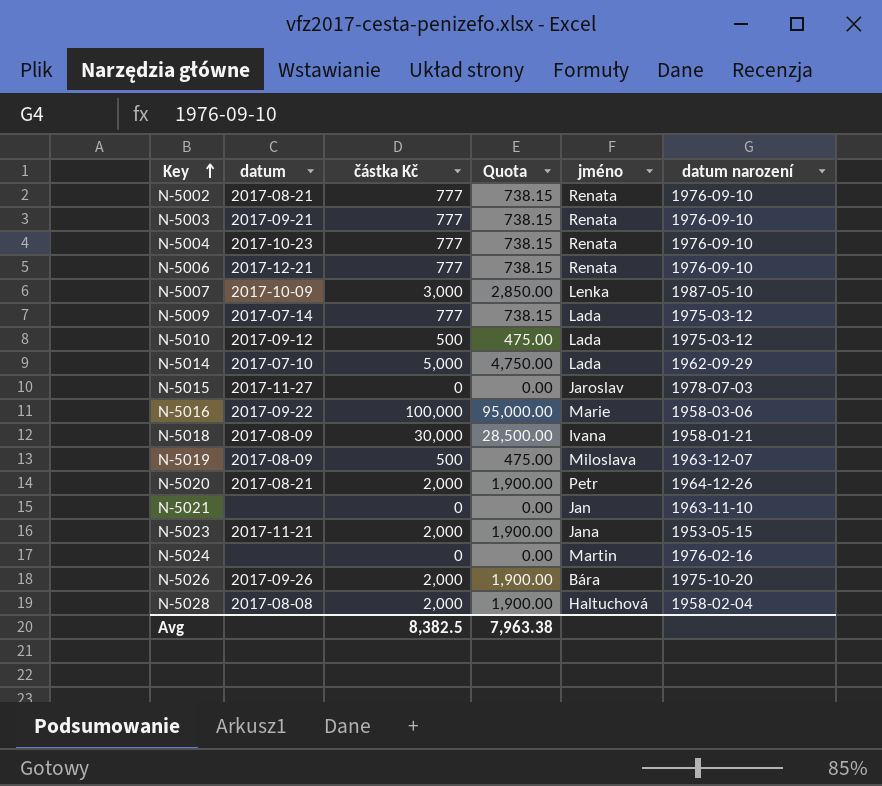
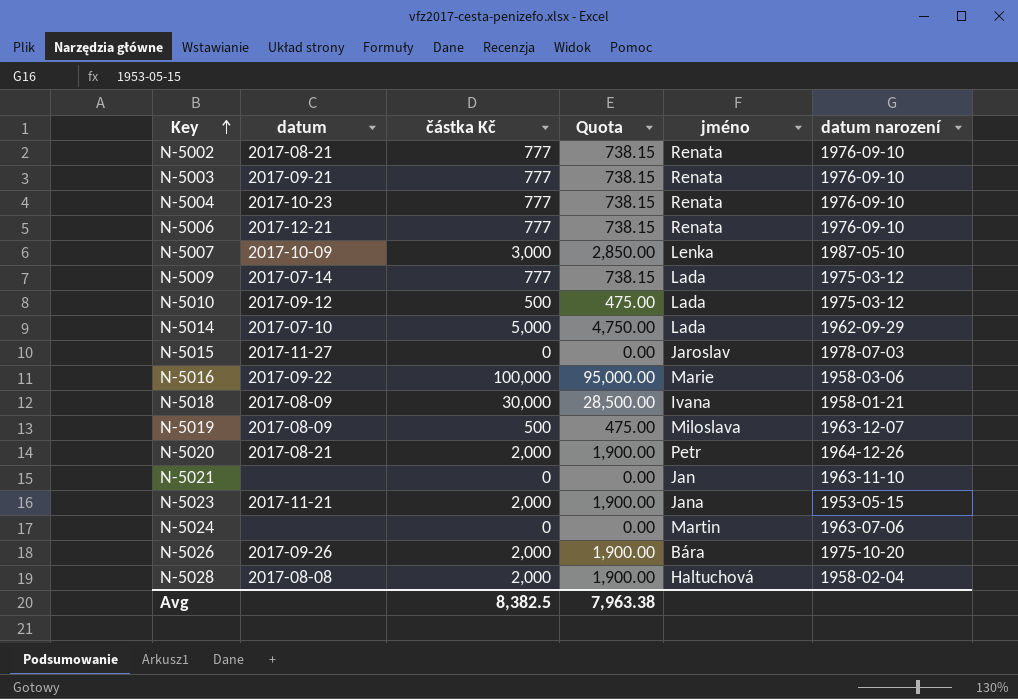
N-5024 | datum narození: 1976-02-16 -> 1963-07-06

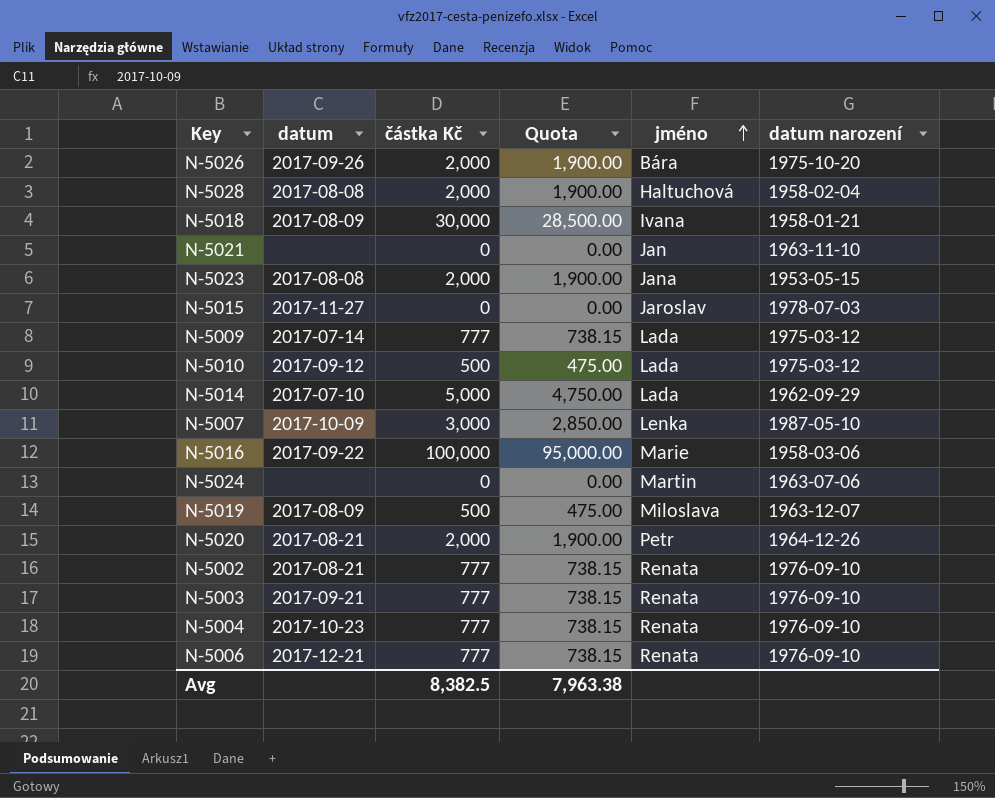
row order: Key ascending -> jméno ascending
N-5023 | datum: 2017-11-21 -> 2017-08-08

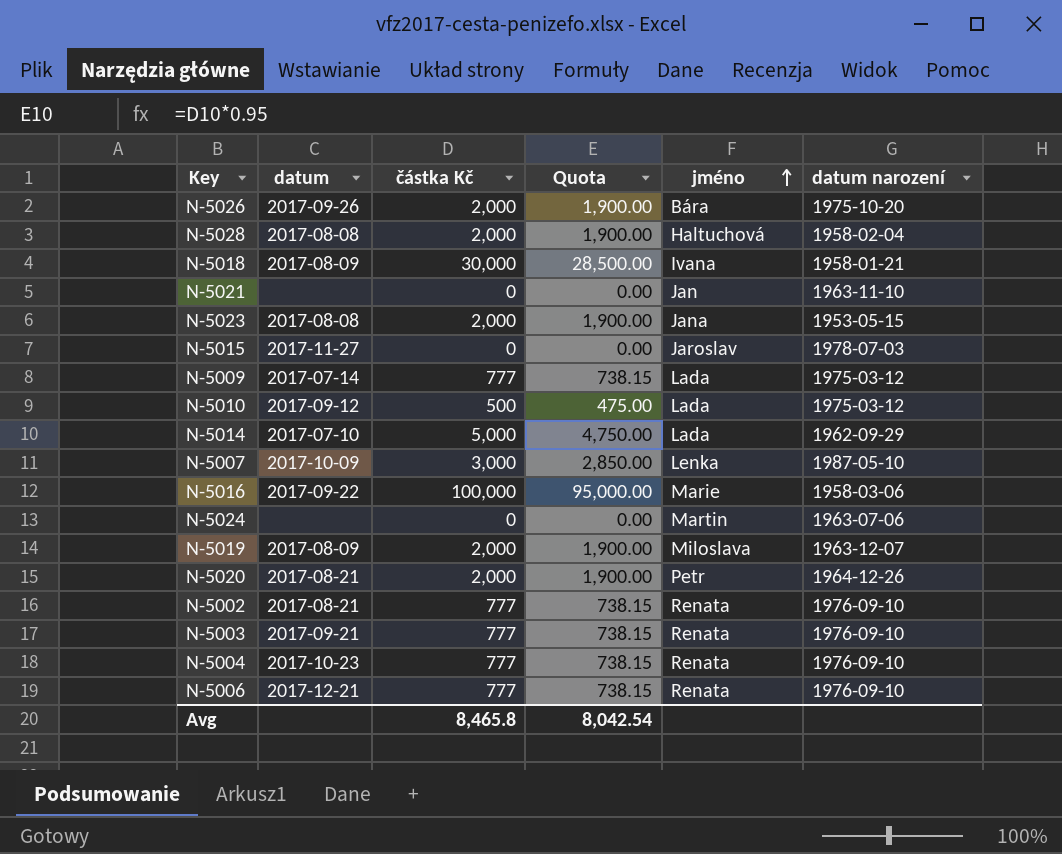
N-5019 | částka Kč: 500 -> 2,000
N-5019 | Quota: 475.00 -> 1,900.00
Avg | částka Kč: 8,382.5 -> 8,465.8
Avg | Quota: 7,963.38 -> 8,042.54

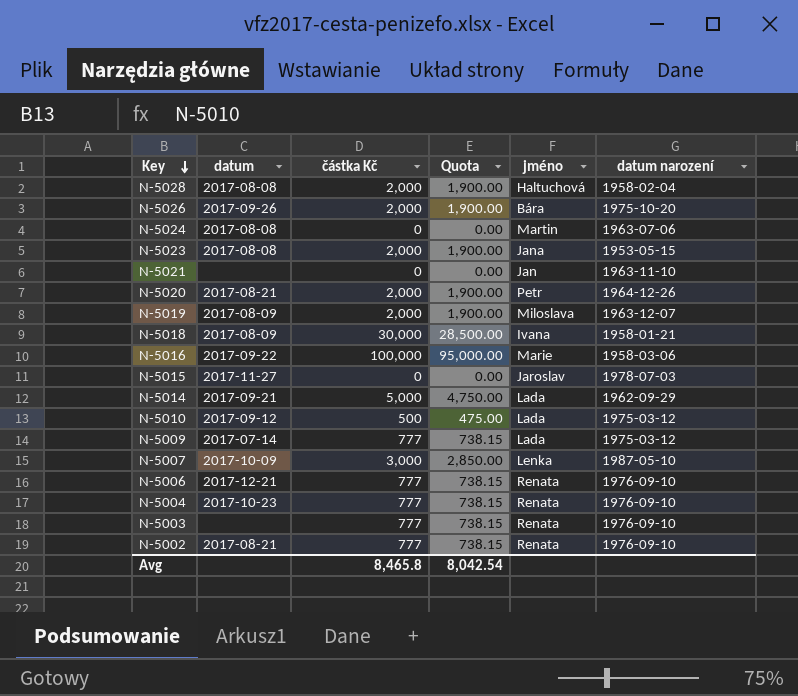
row order: jméno ascending -> Key descending
N-5024 | datum: none -> 2017-08-08
N-5014 | datum: 2017-07-10 -> 2017-09-21
N-5003 | datum: 2017-09-21 -> none

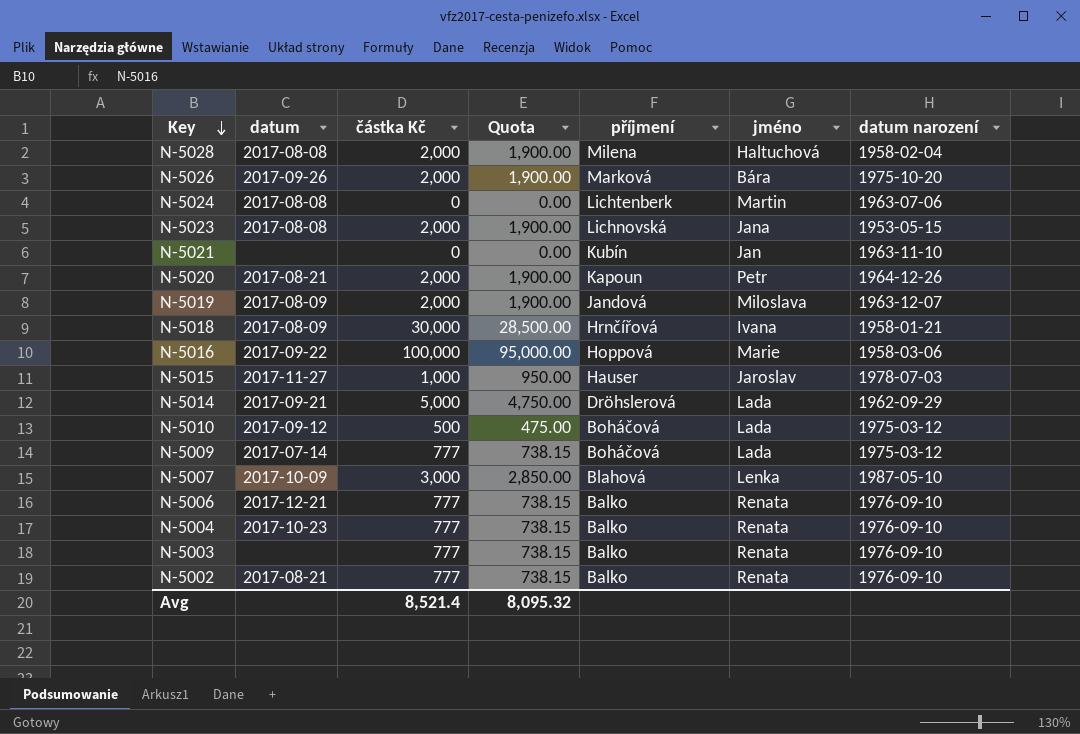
column příjmení | position: none -> 5
N-5015 | částka Kč: 0 -> 1,000
N-5015 | Quota: 0.00 -> 950.00
Avg | částka Kč: 8,465.8 -> 8,521.4
Avg | Quota: 8,042.54 -> 8,095.32

